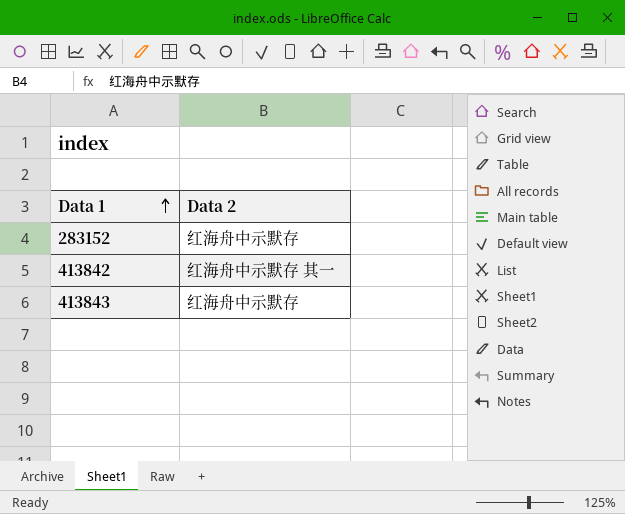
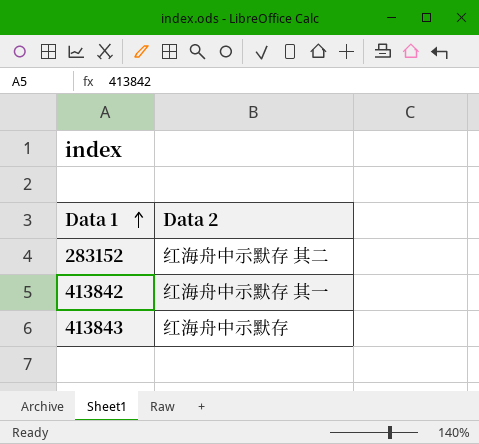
283152 | Data 2: 红海舟中示默存 -> 红海舟中示默存 其二

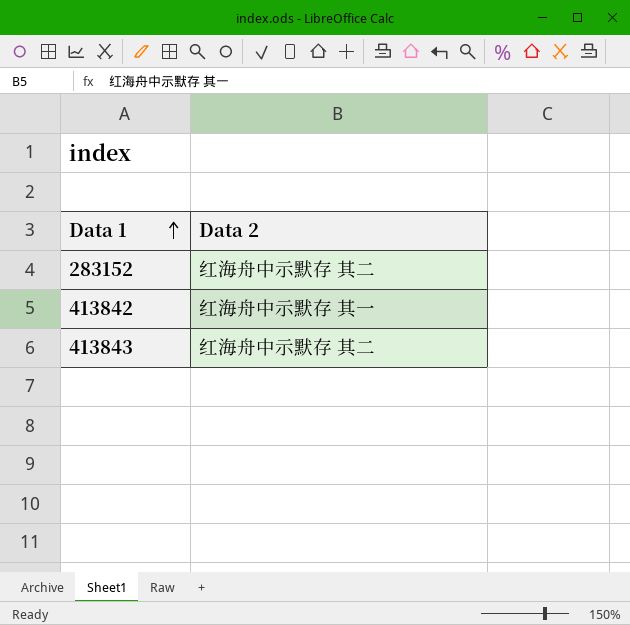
413843 | Data 2: 红海舟中示默存 -> 红海舟中示默存 其二

